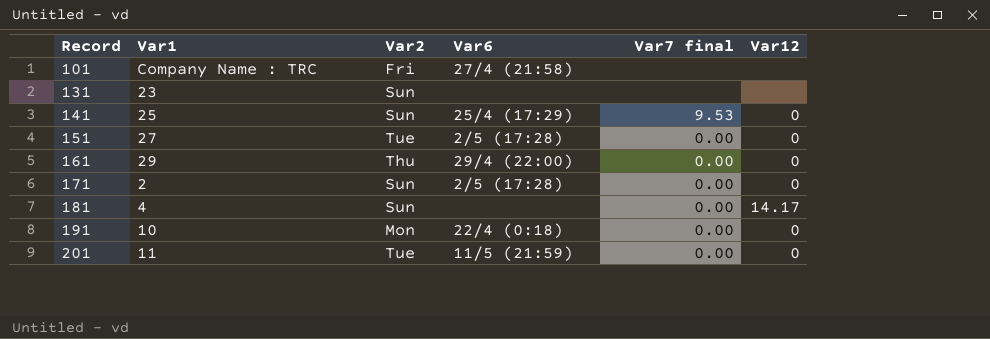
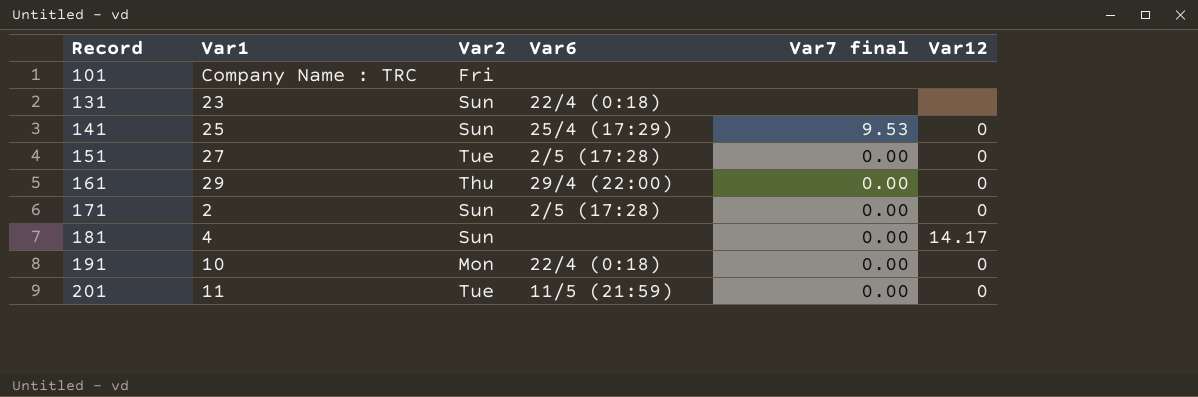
101 | Var6: 27/4 (21:58) -> none
131 | Var6: none -> 22/4 (0:18)

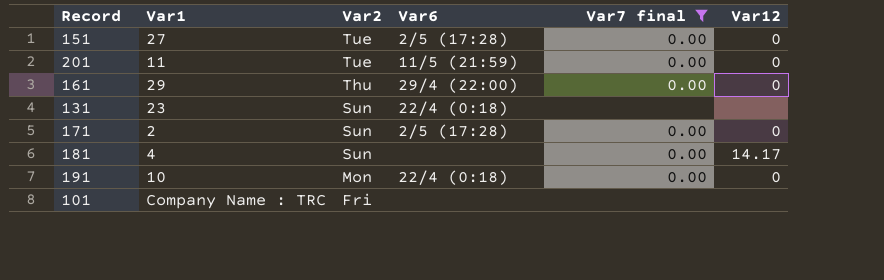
filter: none -> Var7 final != 9.53
row order: Record ascending -> Var2 descending

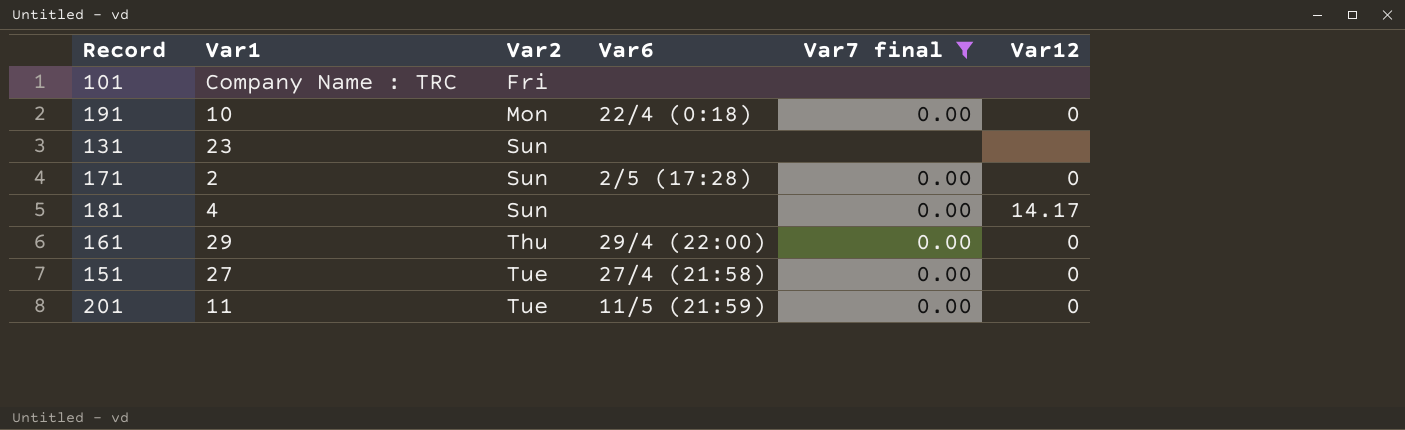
row order: Var2 descending -> Var2 ascending
131 | Var6: 22/4 (0:18) -> none
151 | Var6: 2/5 (17:28) -> 27/4 (21:58)

